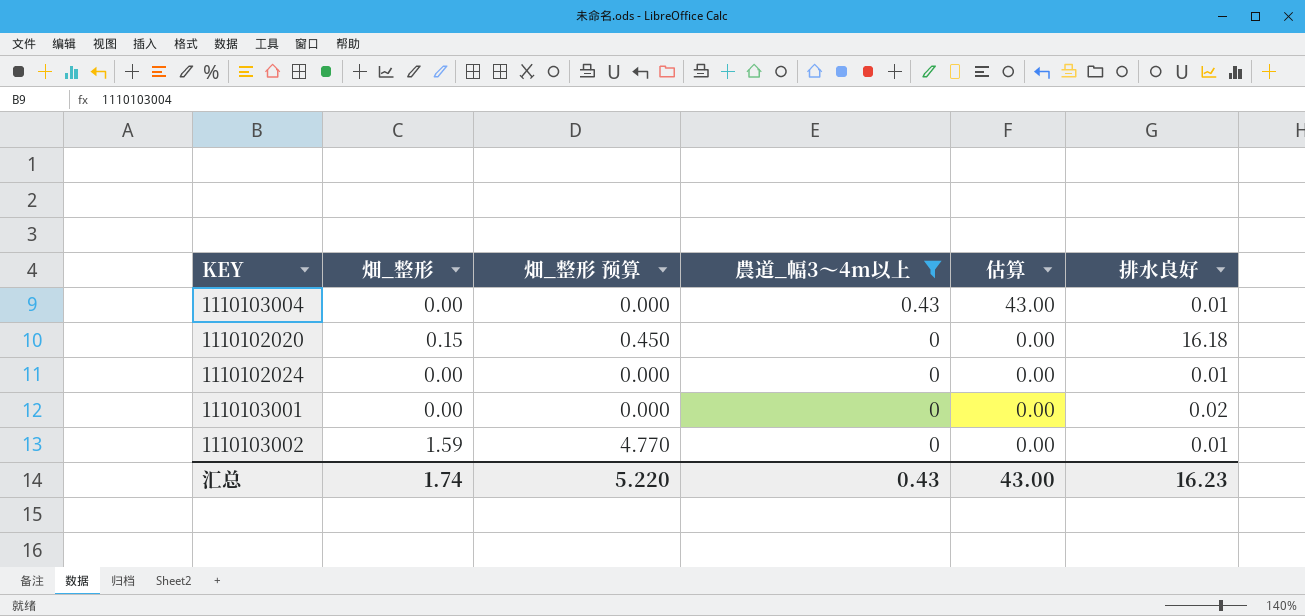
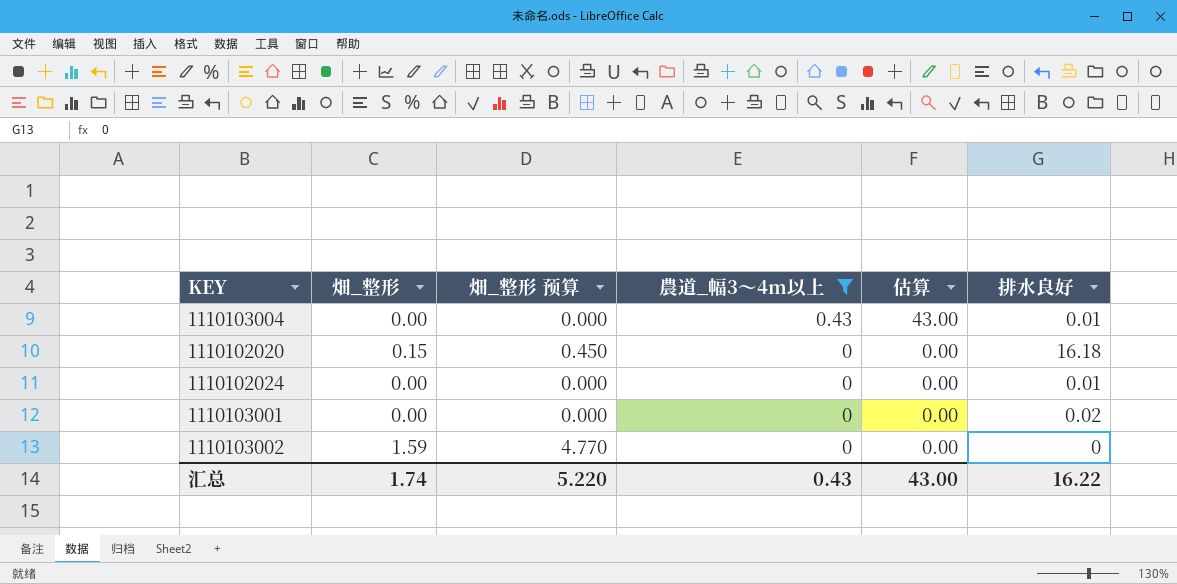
1110103002 | 排水良好: 0.01 -> 0
汇总 | 排水良好: 16.23 -> 16.22

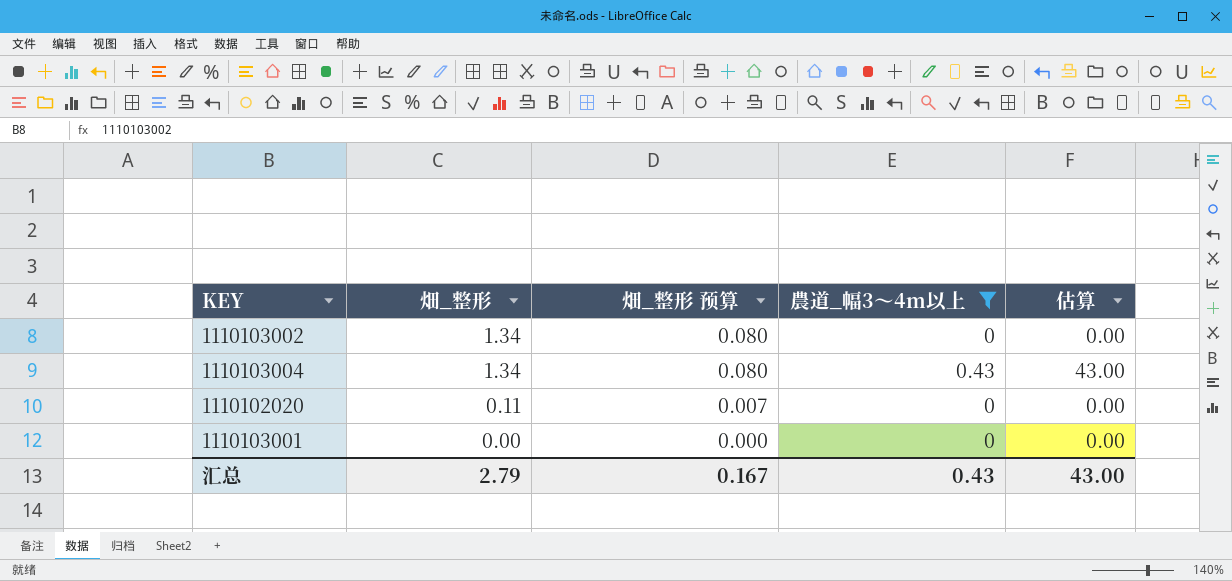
row order: 農道_幅3～4m以上 descending -> 畑_整形 descending
column 排水良好 | position: 6 -> none
column 畑_整形 预算 | formula: [畑_整形] * 3 -> [畑_整形] * 0.06
row 1110102024: 0.00 | 0.000 | 0 | 0.00 | 0.01 -> none
1110103002 | 畑_整形: 1.59 -> 1.34
1110103004 | 畑_整形: 0.00 -> 1.34
1110102020 | 畑_整形: 0.15 -> 0.11
汇总 | 畑_整形: 1.74 -> 2.79
汇总 | 畑_整形 预算: 5.220 -> 0.167

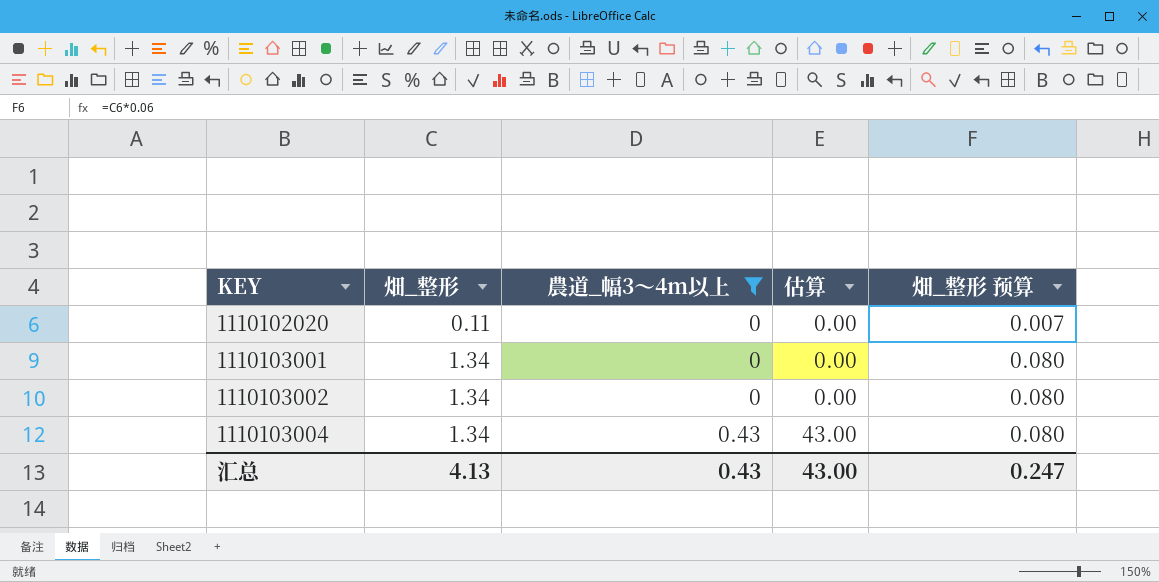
row order: 畑_整形 descending -> KEY ascending
column 畑_整形 预算 | position: 3 -> 5
1110103001 | 畑_整形: 0.00 -> 1.34
1110103001 | 畑_整形 预算: 0.000 -> 0.080
汇总 | 畑_整形: 2.79 -> 4.13
汇总 | 畑_整形 预算: 0.167 -> 0.247

